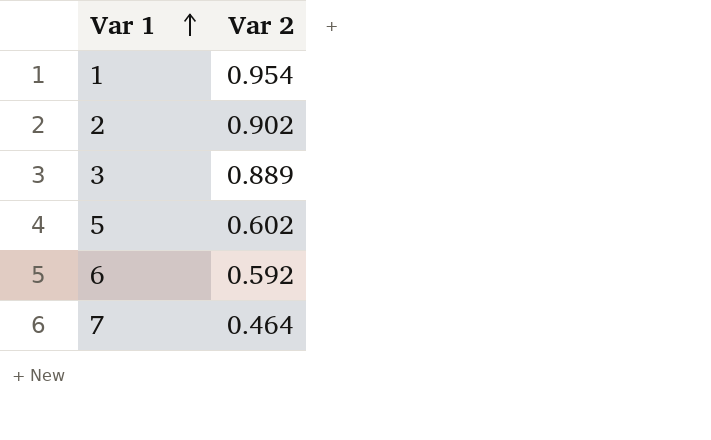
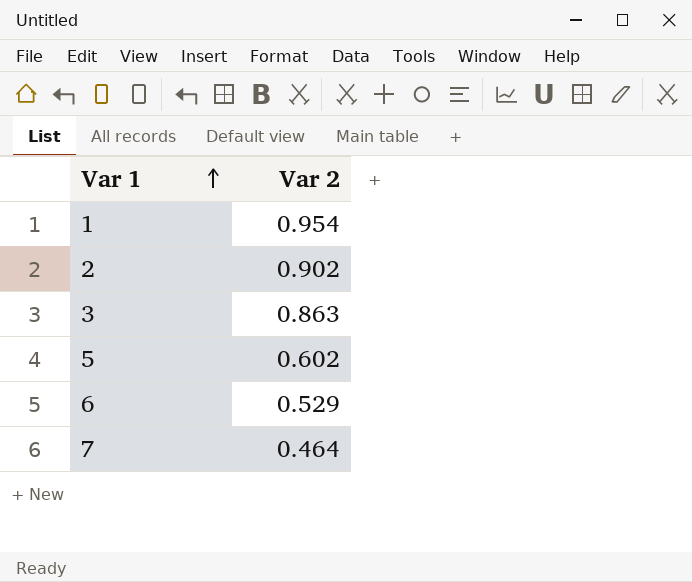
3 | Var 2: 0.889 -> 0.863
6 | Var 2: 0.592 -> 0.529

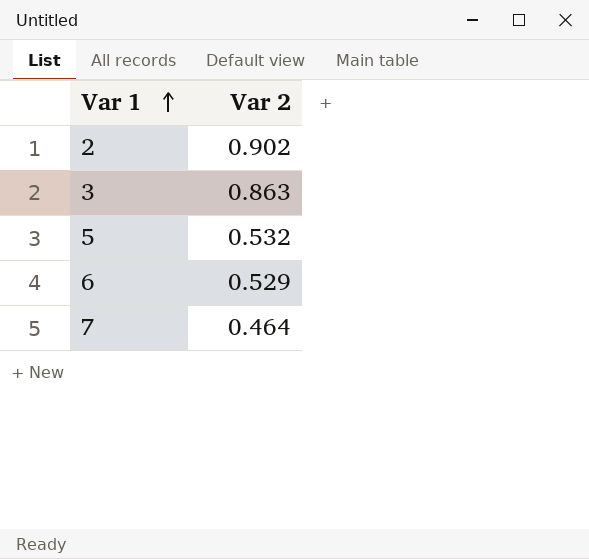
row 1: 0.954 -> none
5 | Var 2: 0.602 -> 0.532

